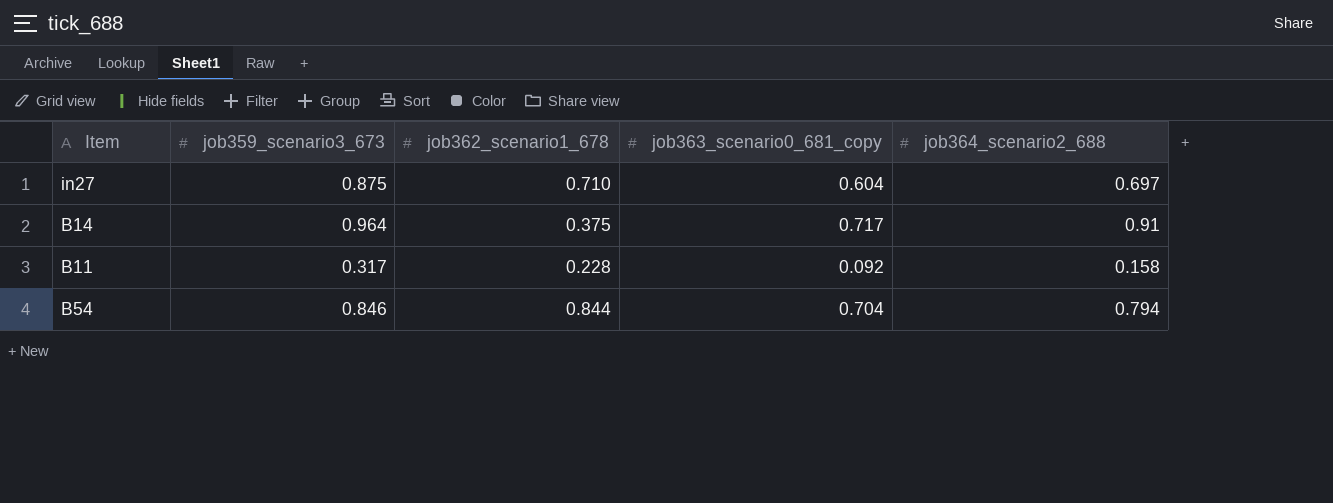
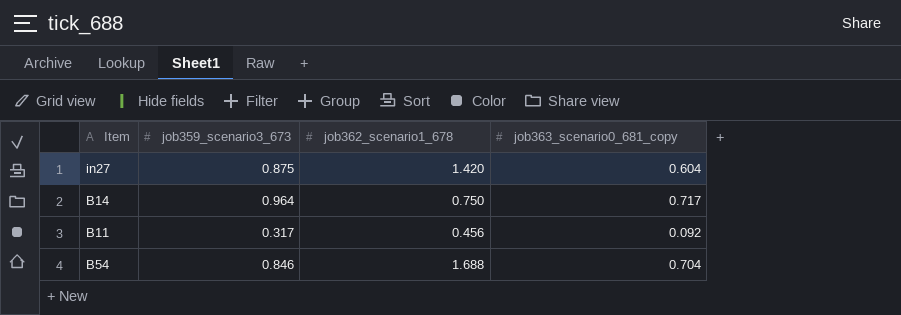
column job364_scenario2_688 | position: 5 -> none
in27 | job362_scenario1_678: 0.710 -> 1.420
B14 | job362_scenario1_678: 0.375 -> 0.750
B11 | job362_scenario1_678: 0.228 -> 0.456
B54 | job362_scenario1_678: 0.844 -> 1.688

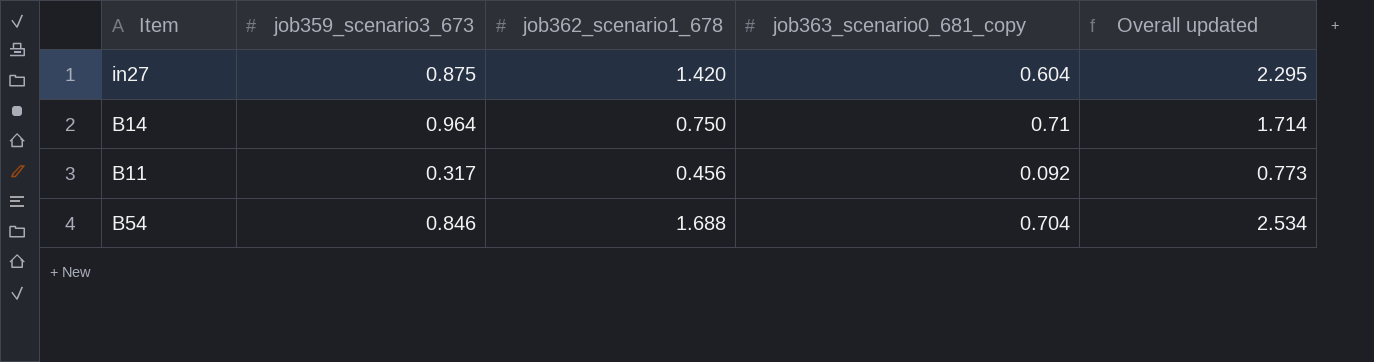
column Overall updated | formula: none -> [job359_scenario3_673] + [job362_scenario1_678]
B14 | job363_scenario0_681_copy: 0.717 -> 0.71

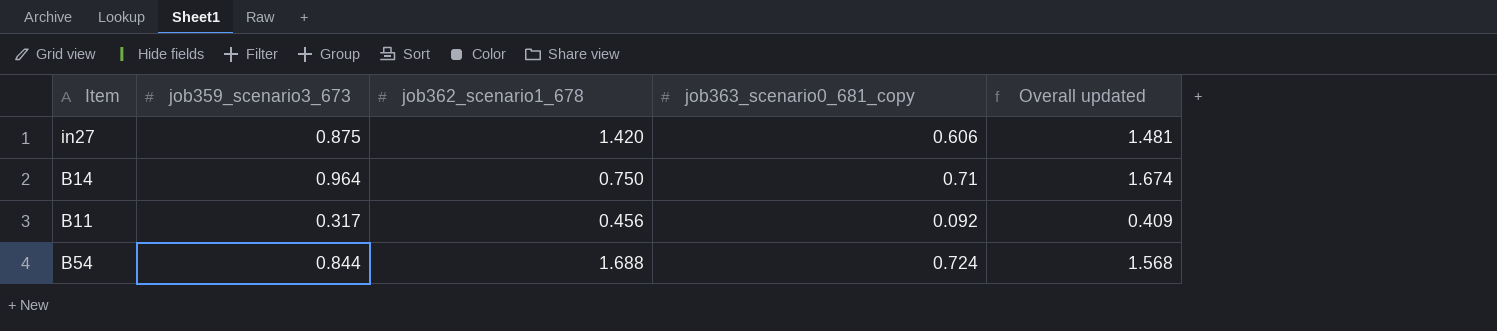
column Overall updated | formula: [job359_scenario3_673] + [job362_scenario1_678] -> [job359_scenario3_673] + [job363_scenario0_681_copy]
in27 | job363_scenario0_681_copy: 0.604 -> 0.606
B54 | job359_scenario3_673: 0.846 -> 0.844
B54 | job363_scenario0_681_copy: 0.704 -> 0.724

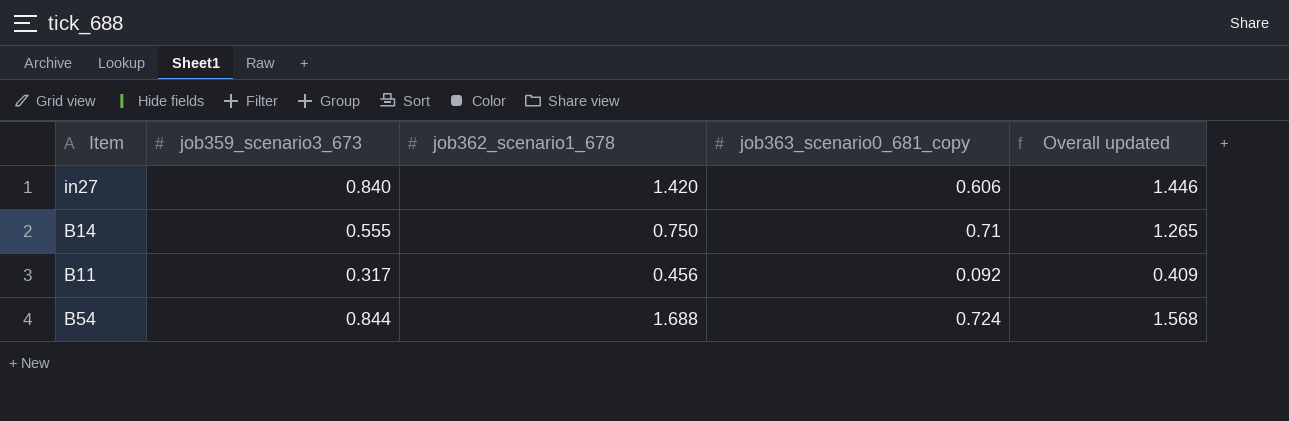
in27 | job359_scenario3_673: 0.875 -> 0.840
in27 | Overall updated: 1.481 -> 1.446
B14 | job359_scenario3_673: 0.964 -> 0.555
B14 | Overall updated: 1.674 -> 1.265

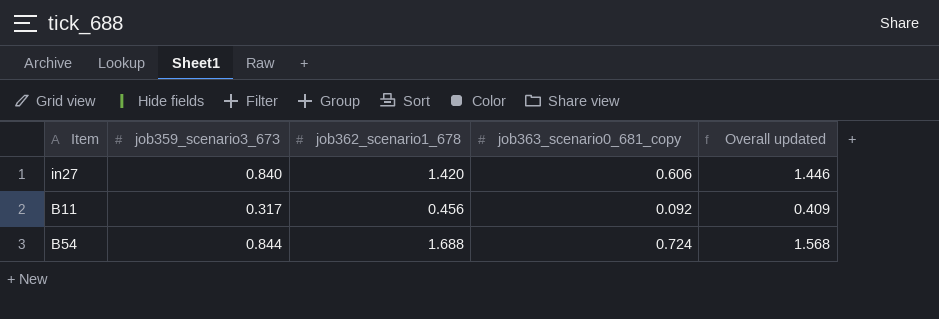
row B14: 0.555 | 0.750 | 0.71 | 1.265 -> none

